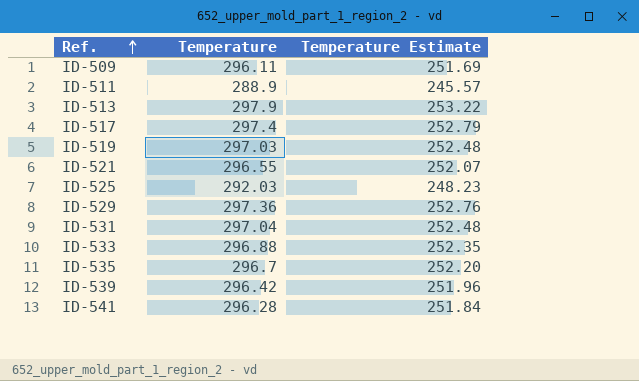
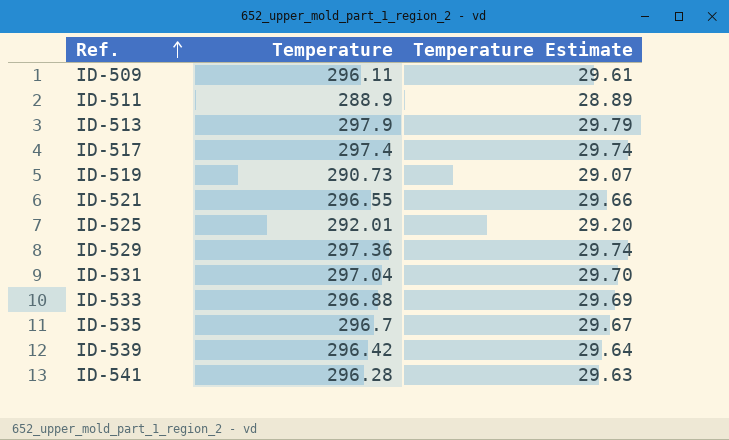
column Temperature Estimate | formula: [Temperature] * 0.85 -> [Temperature] * 0.1
ID-519 | Temperature: 297.03 -> 290.73
ID-525 | Temperature: 292.03 -> 292.01

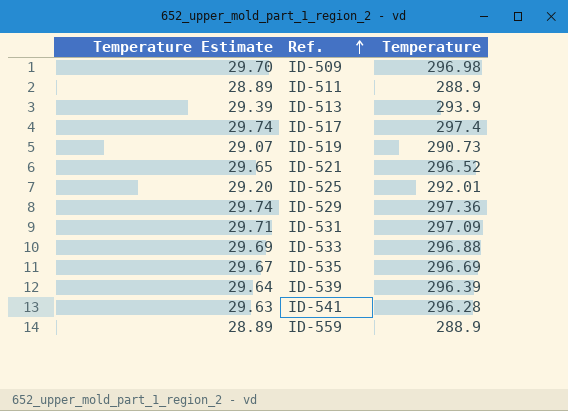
column Temperature Estimate | position: 3 -> 1
ID-509 | Temperature Estimate: 29.61 -> 29.70
ID-509 | Temperature: 296.11 -> 296.98
ID-513 | Temperature Estimate: 29.79 -> 29.39
ID-513 | Temperature: 297.9 -> 293.9
ID-521 | Temperature Estimate: 29.66 -> 29.65
ID-521 | Temperature: 296.55 -> 296.52
ID-531 | Temperature Estimate: 29.70 -> 29.71
ID-531 | Temperature: 297.04 -> 297.09
ID-535 | Temperature: 296.7 -> 296.69
ID-539 | Temperature: 296.42 -> 296.39
row ID-559: none -> 28.89 | 288.9

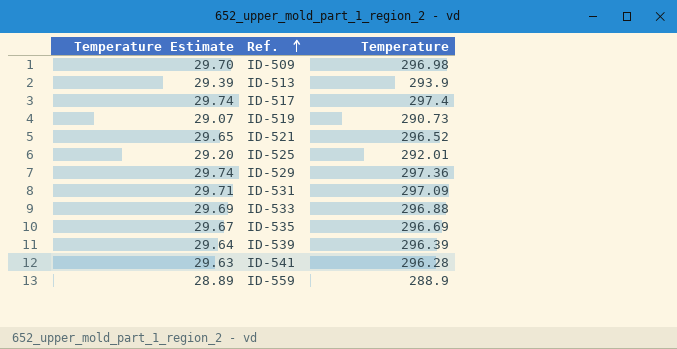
row ID-511: 28.89 | 288.9 -> none

